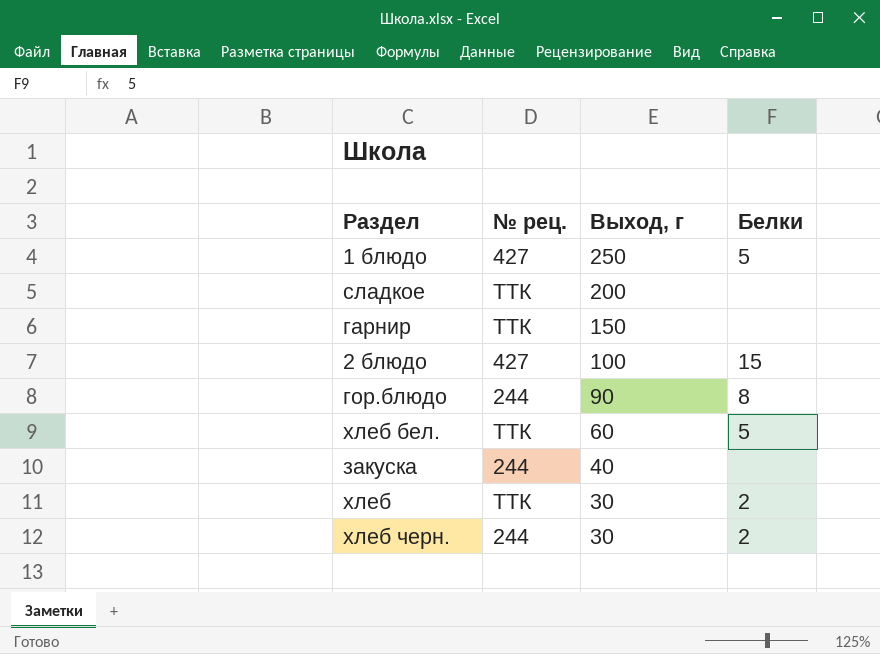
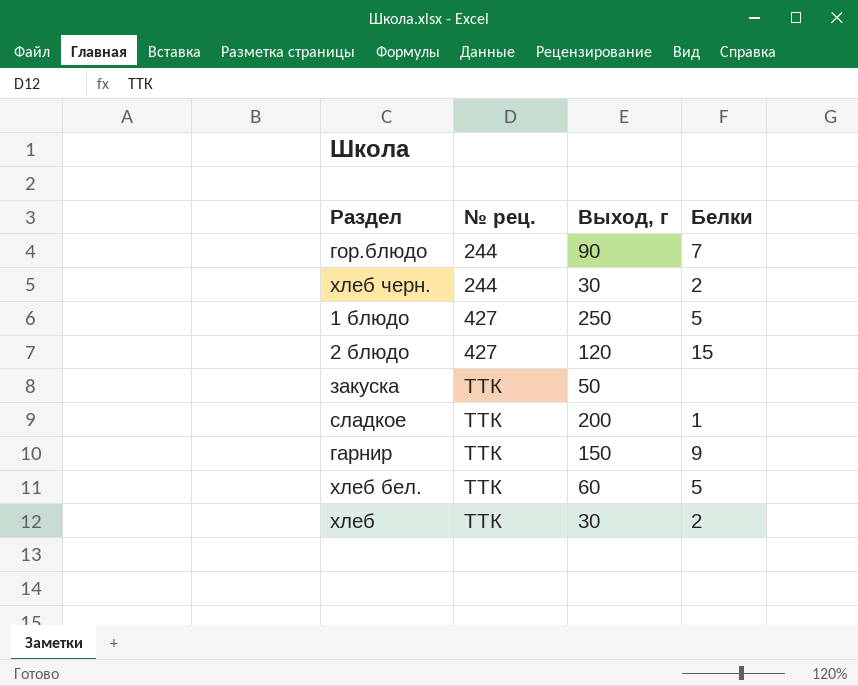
row order: Выход, г descending -> № рец. ascending
гор.блюдо | Белки: 8 -> 7
2 блюдо | Выход, г: 100 -> 120
закуска | № рец.: 244 -> ТТК
закуска | Выход, г: 40 -> 50
сладкое | Белки: none -> 1
гарнир | Белки: none -> 9

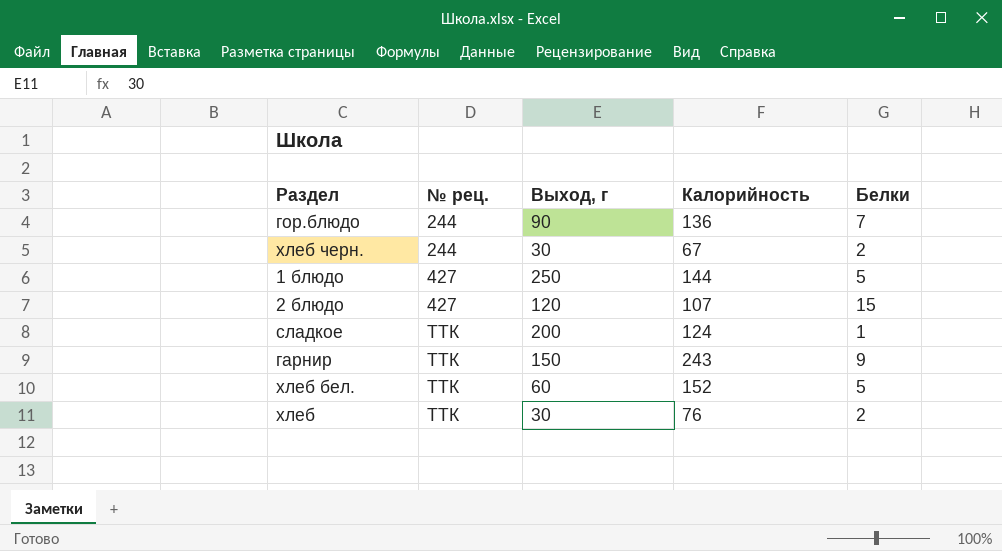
column Калорийность | position: none -> 4
row закуска: ТТК | 50 | none -> none

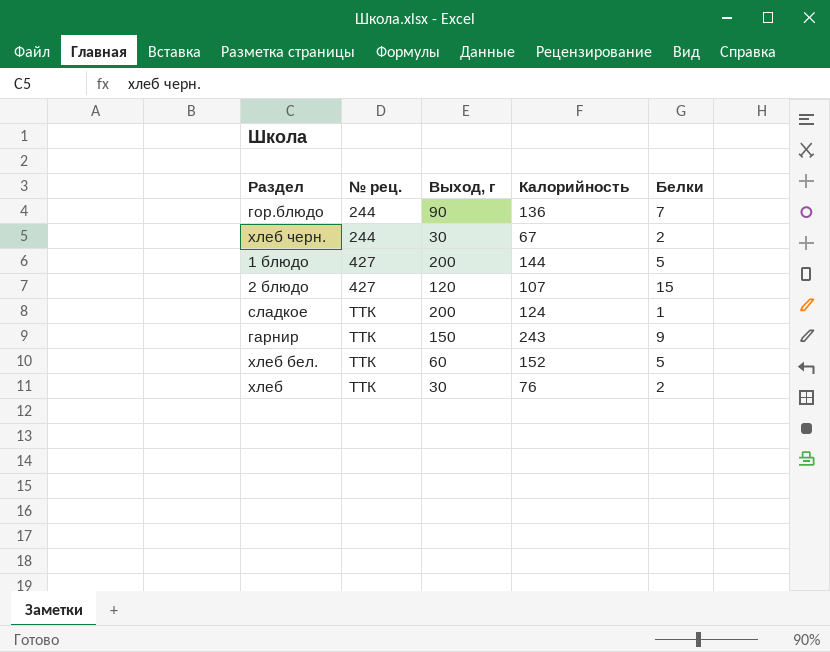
1 блюдо | Выход, г: 250 -> 200

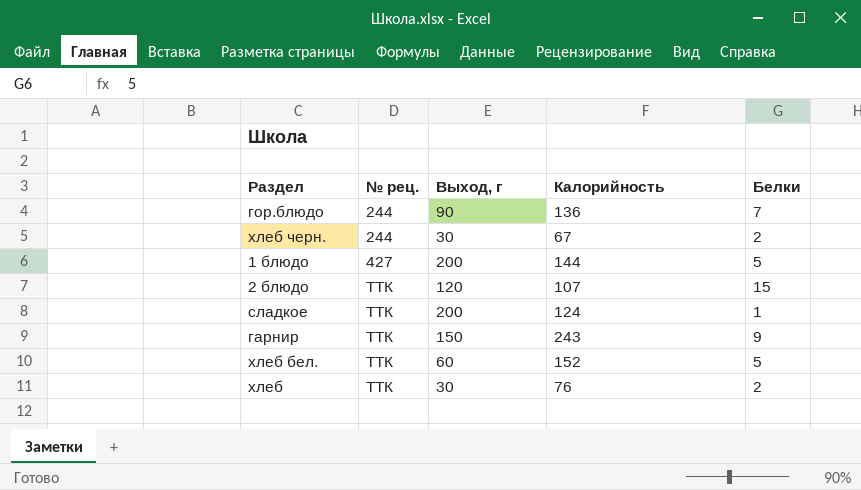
2 блюдо | № рец.: 427 -> ТТК

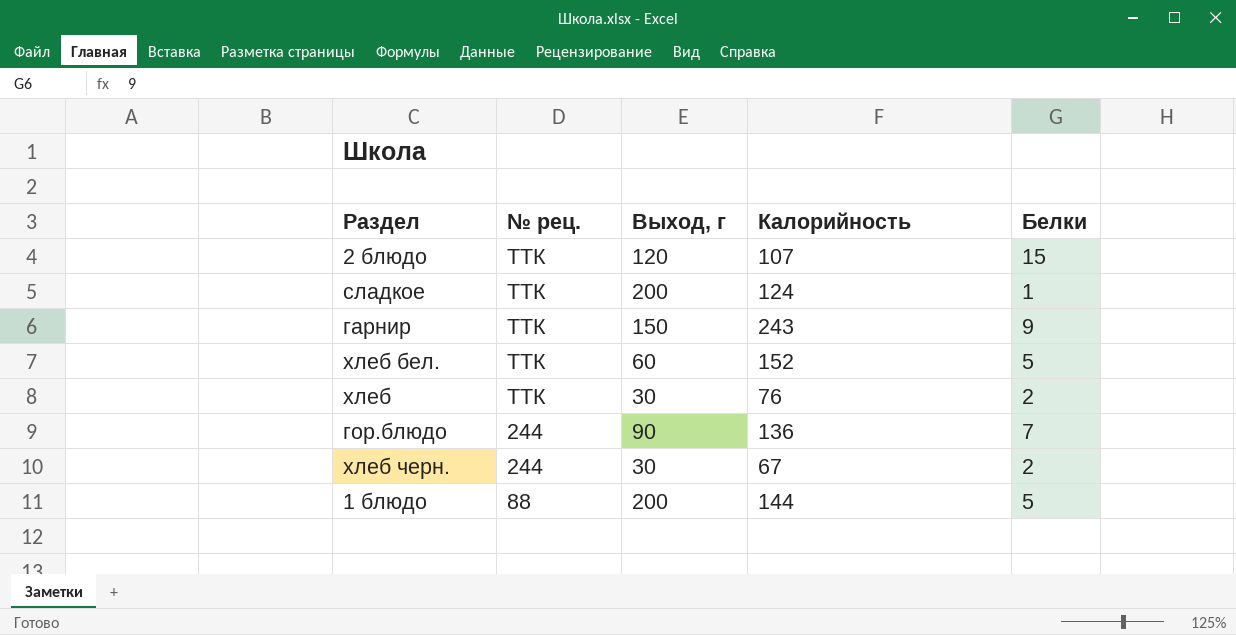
row order: № рец. ascending -> № рец. descending
1 блюдо | № рец.: 427 -> 88

